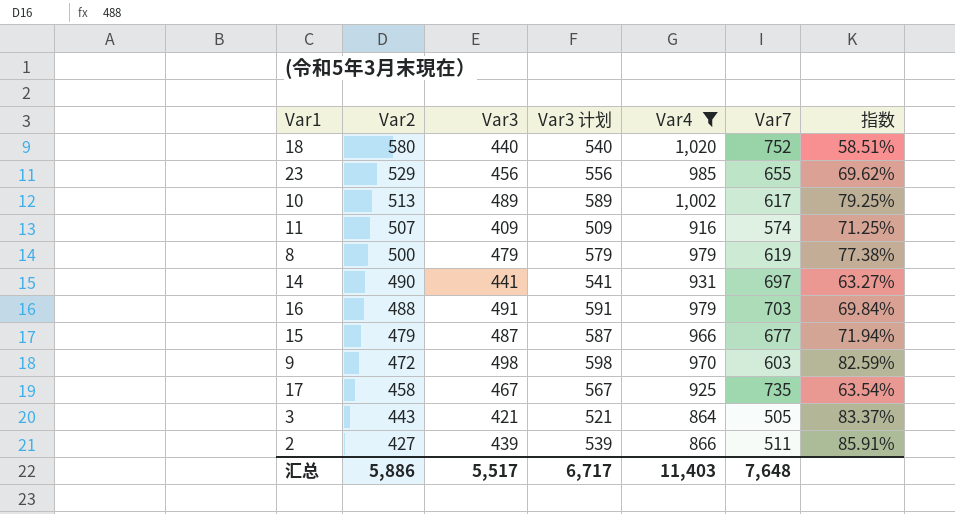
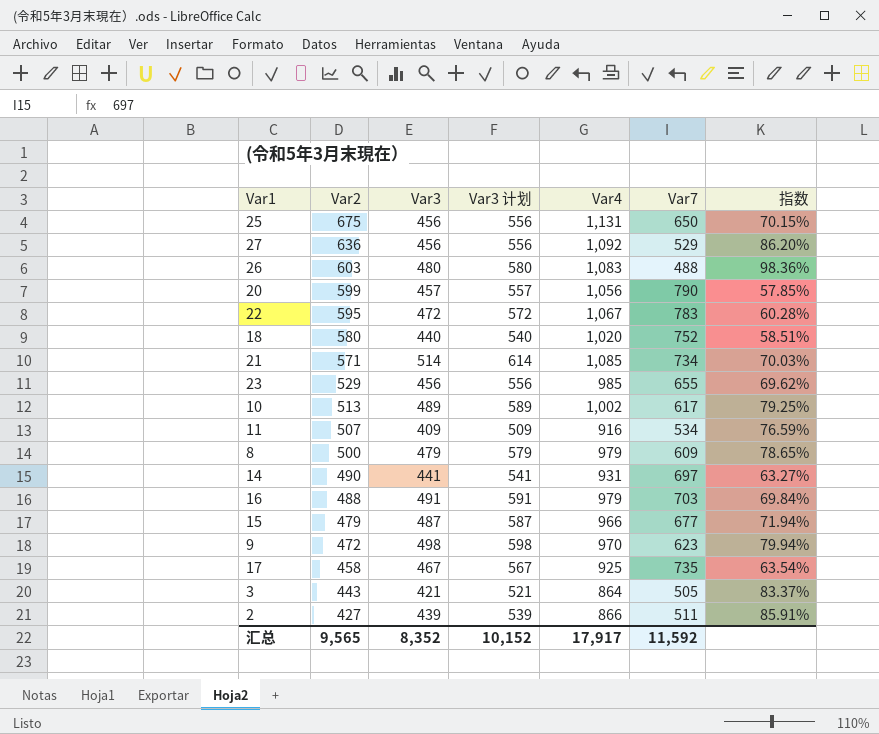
filter: Var4 <= 1,020 -> none
11 | Var7: 574 -> 534
11 | 指数: 71.25% -> 76.59%
8 | Var7: 619 -> 609
8 | 指数: 77.38% -> 78.65%
9 | Var7: 603 -> 623
9 | 指数: 82.59% -> 79.94%
汇总 | Var2: 5,886 -> 9,565
汇总 | Var3: 5,517 -> 8,352
汇总 | Var3 计划: 6,717 -> 10,152
汇总 | Var4: 11,403 -> 17,917
汇总 | Var7: 7,648 -> 11,592

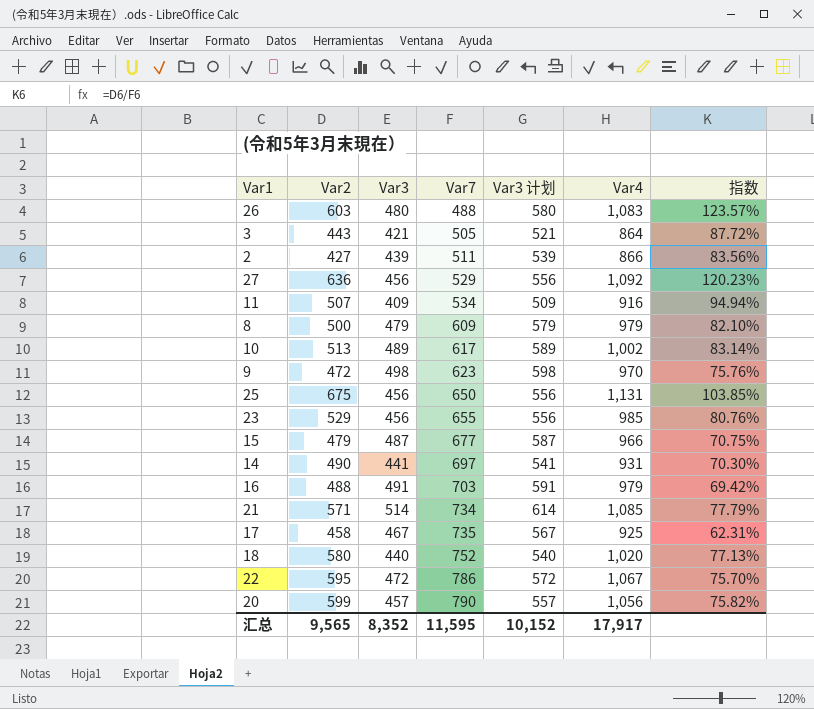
row order: Var2 descending -> Var7 ascending
column Var7 | position: 6 -> 4
column 指数 | formula: [Var3] / [Var7] -> [Var2] / [Var7]
22 | Var7: 783 -> 786
汇总 | Var7: 11,592 -> 11,595

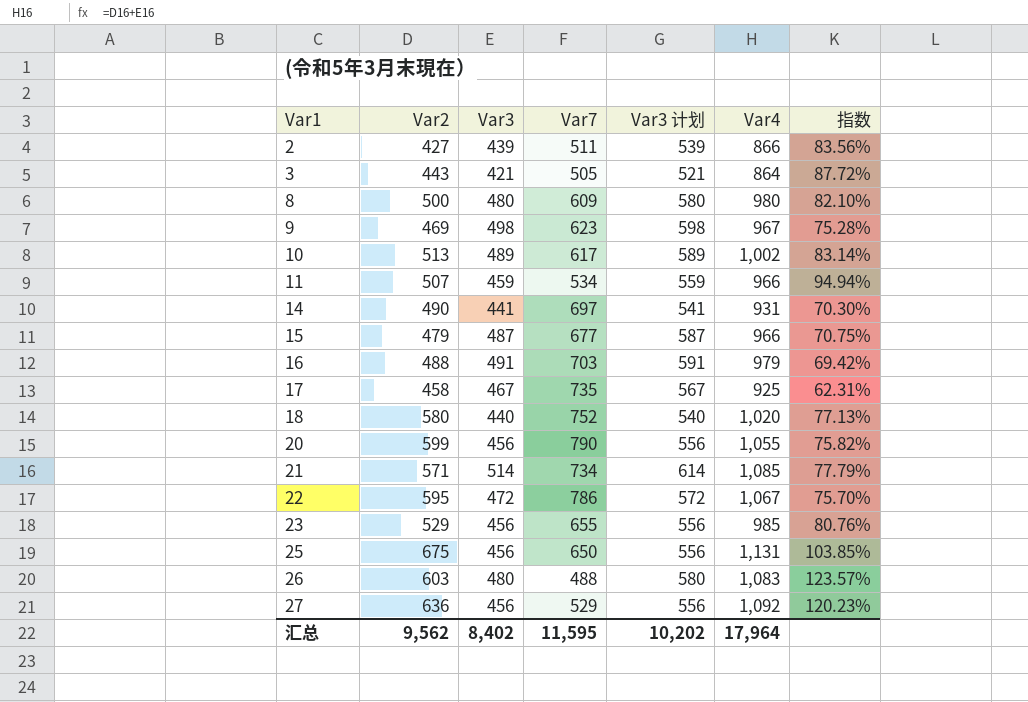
row order: Var7 ascending -> Var1 ascending
8 | Var3: 479 -> 480
8 | Var3 计划: 579 -> 580
8 | Var4: 979 -> 980
9 | Var2: 472 -> 469
9 | Var4: 970 -> 967
9 | 指数: 75.76% -> 75.28%
11 | Var3: 409 -> 459
11 | Var3 计划: 509 -> 559
11 | Var4: 916 -> 966
20 | Var3: 457 -> 456
20 | Var3 计划: 557 -> 556
20 | Var4: 1,056 -> 1,055
汇总 | Var2: 9,565 -> 9,562
汇总 | Var3: 8,352 -> 8,402
汇总 | Var3 计划: 10,152 -> 10,202
汇总 | Var4: 17,917 -> 17,964

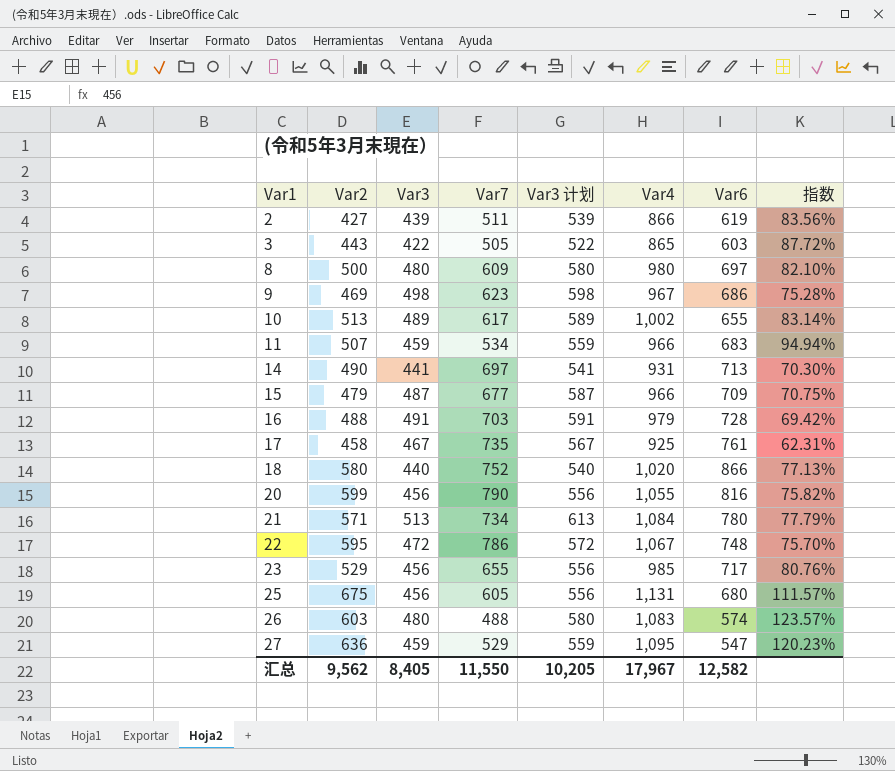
column Var6 | position: none -> 7
3 | Var3: 421 -> 422
3 | Var3 计划: 521 -> 522
3 | Var4: 864 -> 865
21 | Var3: 514 -> 513
21 | Var3 计划: 614 -> 613
21 | Var4: 1,085 -> 1,084
25 | Var7: 650 -> 605
25 | 指数: 103.85% -> 111.57%
27 | Var3: 456 -> 459
27 | Var3 计划: 556 -> 559
27 | Var4: 1,092 -> 1,095
汇总 | Var3: 8,402 -> 8,405
汇总 | Var7: 11,595 -> 11,550
汇总 | Var3 计划: 10,202 -> 10,205
汇总 | Var4: 17,964 -> 17,967

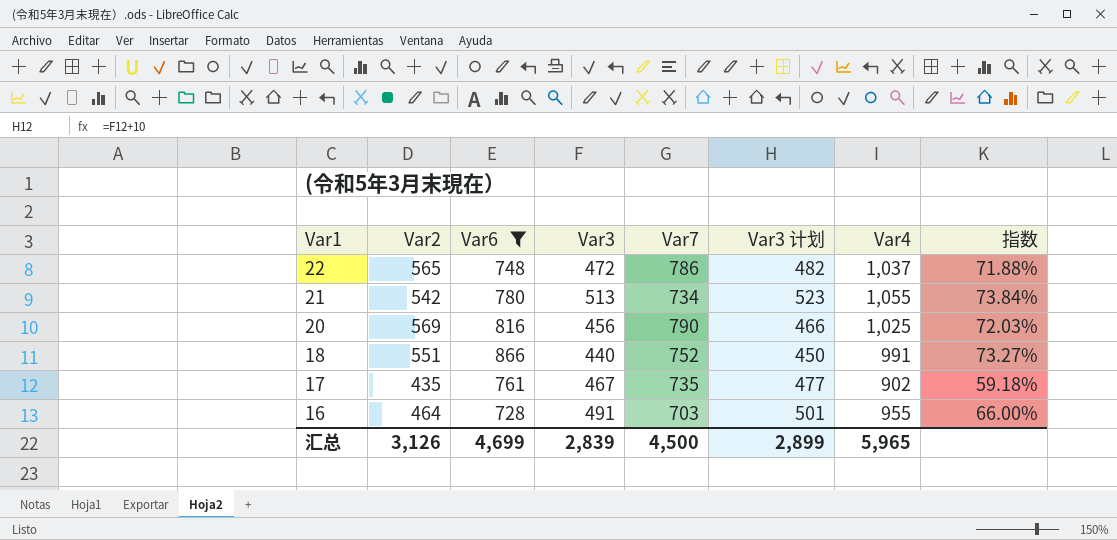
filter: none -> Var6 >= 728
row order: Var1 ascending -> Var1 descending
column Var6 | position: 7 -> 3
column Var3 计划 | formula: [Var3] + 100 -> [Var3] + 10
22 | Var2: 595 -> 565
22 | Var4: 1,067 -> 1,037
22 | 指数: 75.70% -> 71.88%
21 | Var2: 571 -> 542
21 | Var4: 1,084 -> 1,055
21 | 指数: 77.79% -> 73.84%
20 | Var2: 599 -> 569
20 | Var4: 1,055 -> 1,025
20 | 指数: 75.82% -> 72.03%
18 | Var2: 580 -> 551
18 | Var4: 1,020 -> 991
18 | 指数: 77.13% -> 73.27%
17 | Var2: 458 -> 435
17 | Var4: 925 -> 902
17 | 指数: 62.31% -> 59.18%
16 | Var2: 488 -> 464
16 | Var4: 979 -> 955
16 | 指数: 69.42% -> 66.00%
汇总 | Var2: 9,562 -> 3,126
汇总 | Var6: 12,582 -> 4,699
汇总 | Var3: 8,405 -> 2,839
汇总 | Var7: 11,550 -> 4,500
汇总 | Var3 计划: 10,205 -> 2,899
汇总 | Var4: 17,967 -> 5,965

